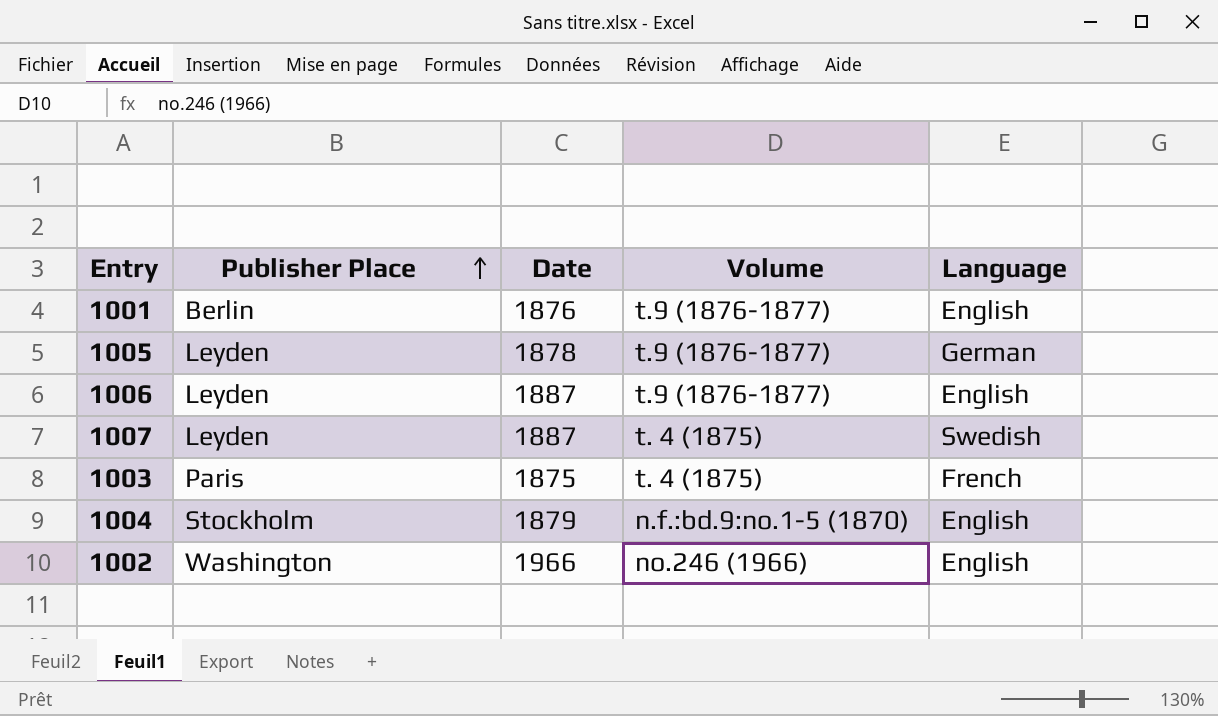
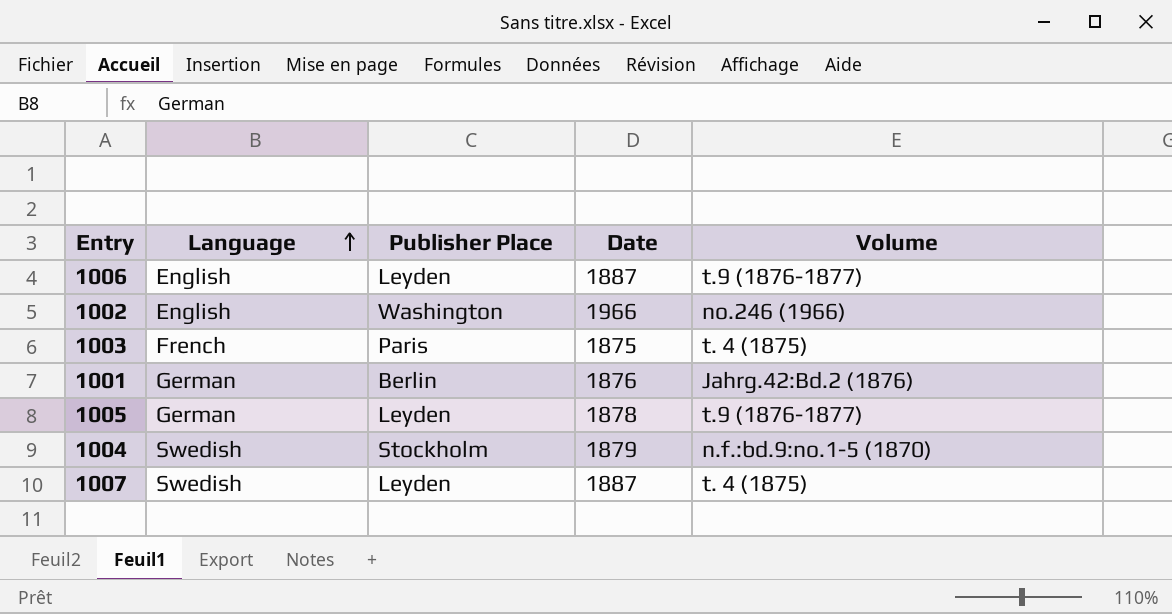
row order: Publisher Place ascending -> Language ascending
column Language | position: 5 -> 2
1001 | Language: English -> German
1001 | Volume: t.9 (1876-1877) -> Jahrg.42:Bd.2 (1876)
1004 | Language: English -> Swedish

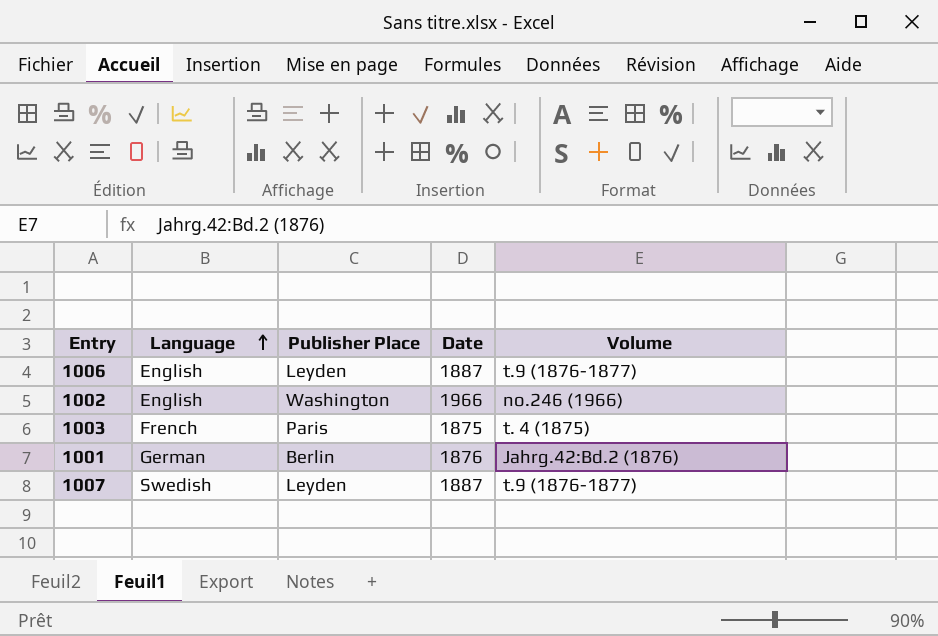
row 1005: German | Leyden | 1878 | t.9 (1876-1877) -> none
row 1004: Swedish | Stockholm | 1879 | n.f.:bd.9:no.1-5 (1870) -> none
1007 | Volume: t. 4 (1875) -> t.9 (1876-1877)

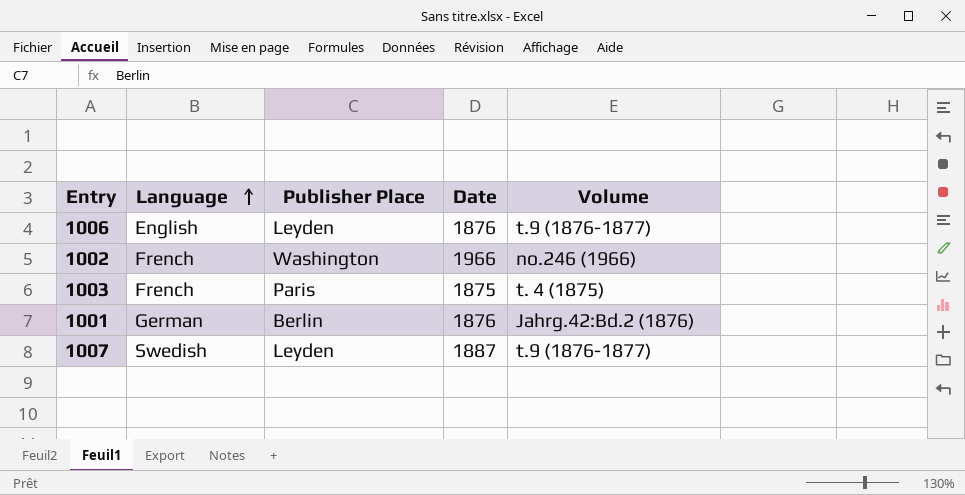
1006 | Date: 1887 -> 1876
1002 | Language: English -> French

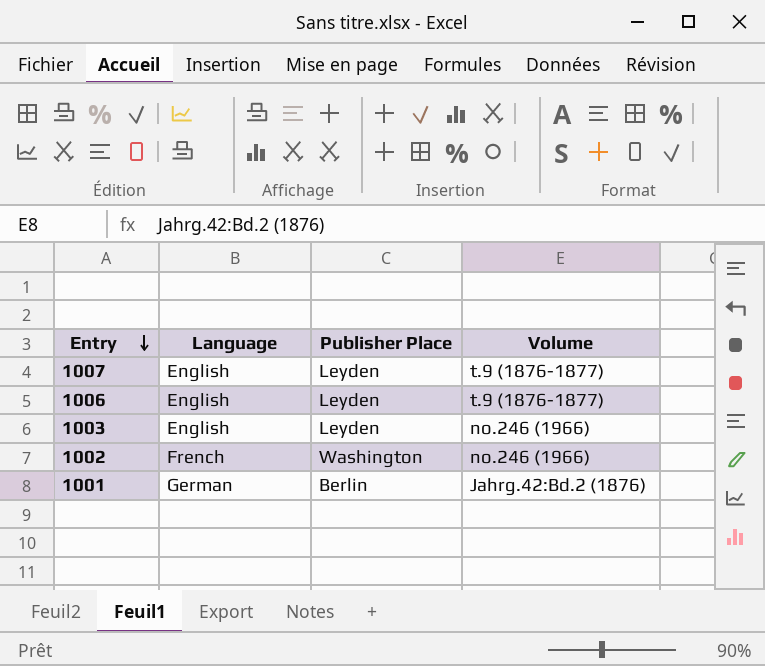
row order: Language ascending -> Entry descending
column Date | position: 4 -> none
1007 | Language: Swedish -> English
1003 | Language: French -> English
1003 | Publisher Place: Paris -> Leyden
1003 | Volume: t. 4 (1875) -> no.246 (1966)

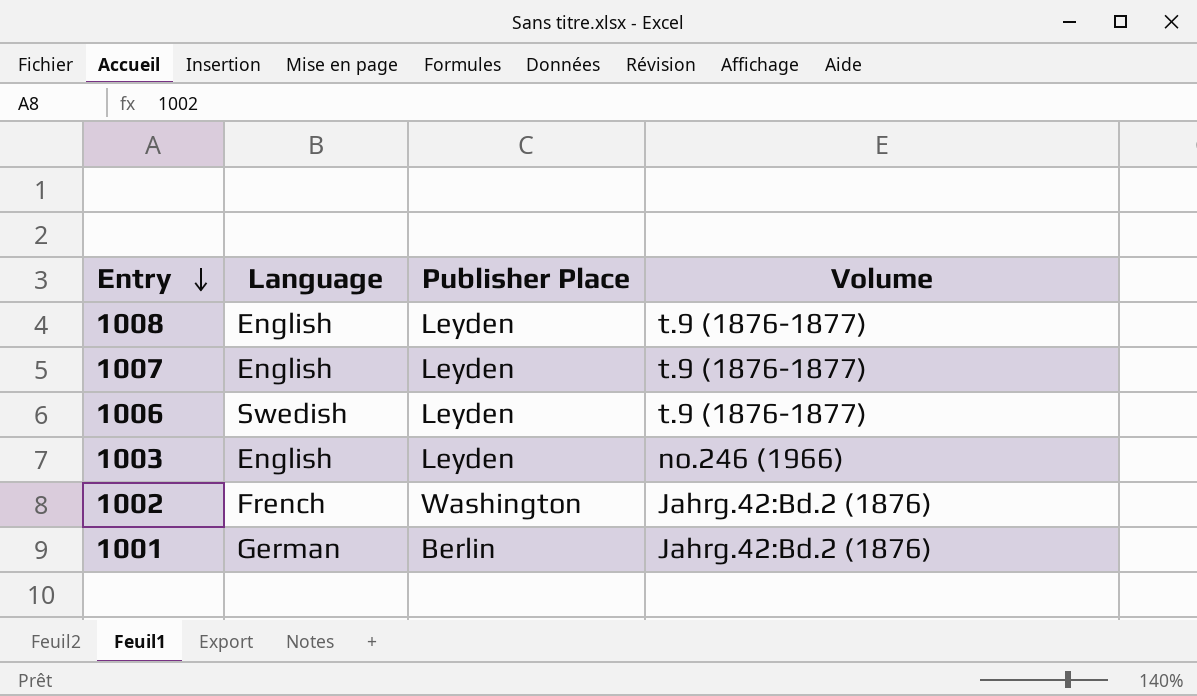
row 1008: none -> English | Leyden | t.9 (1876-1877)
1006 | Language: English -> Swedish
1002 | Volume: no.246 (1966) -> Jahrg.42:Bd.2 (1876)

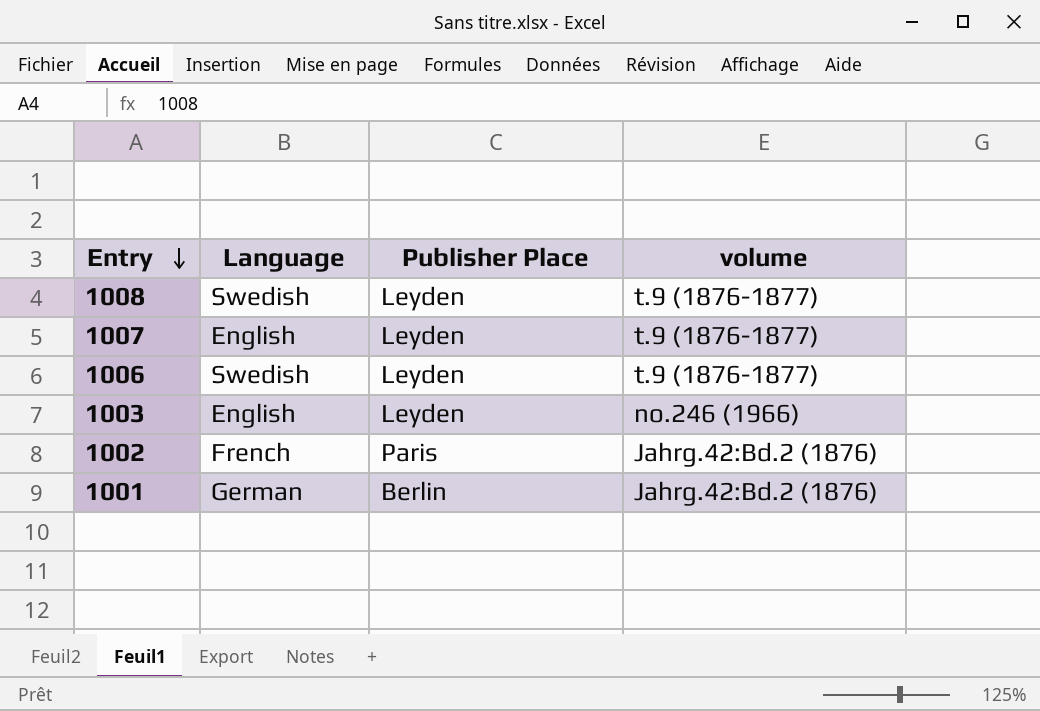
column name: Volume -> volume
1008 | Language: English -> Swedish
1002 | Publisher Place: Washington -> Paris

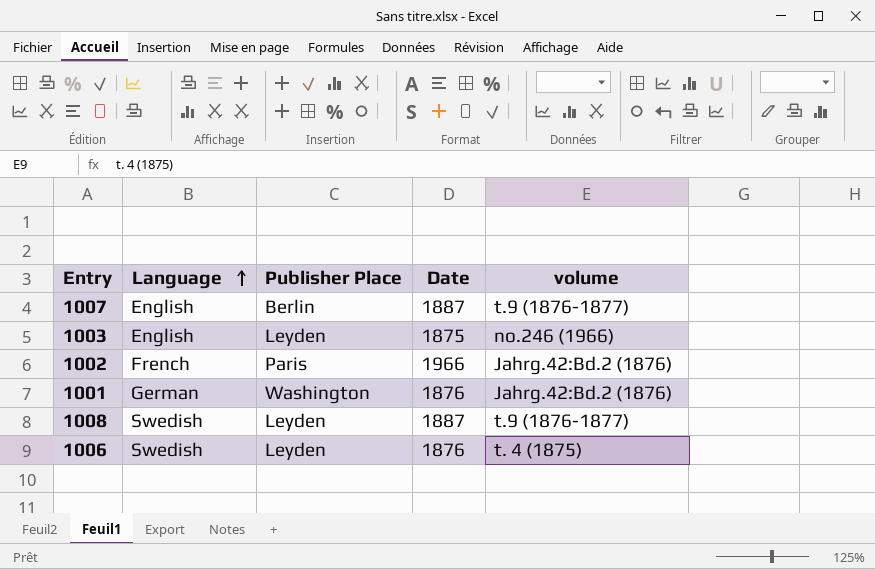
row order: Entry descending -> Language ascending
column Date | position: none -> 4
1007 | Publisher Place: Leyden -> Berlin
1001 | Publisher Place: Berlin -> Washington
1006 | volume: t.9 (1876-1877) -> t. 4 (1875)

